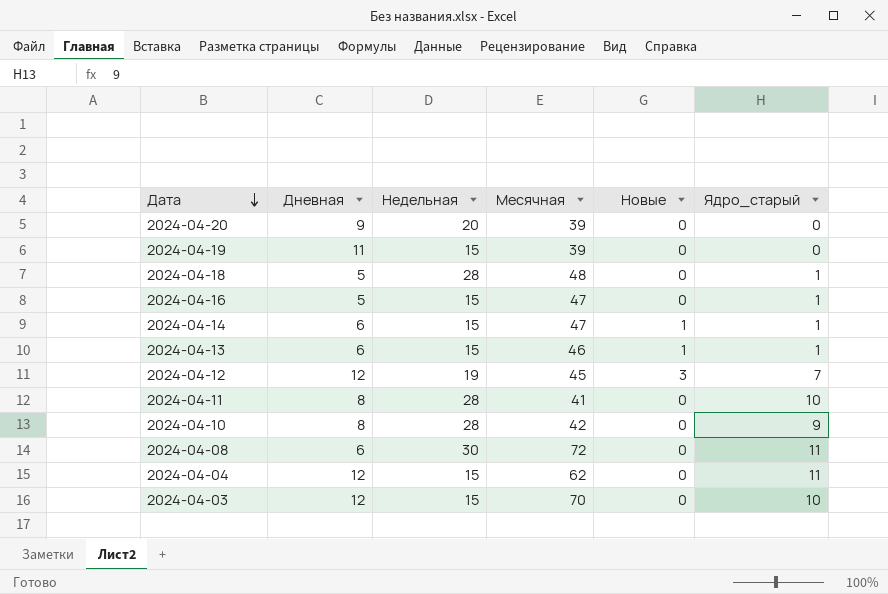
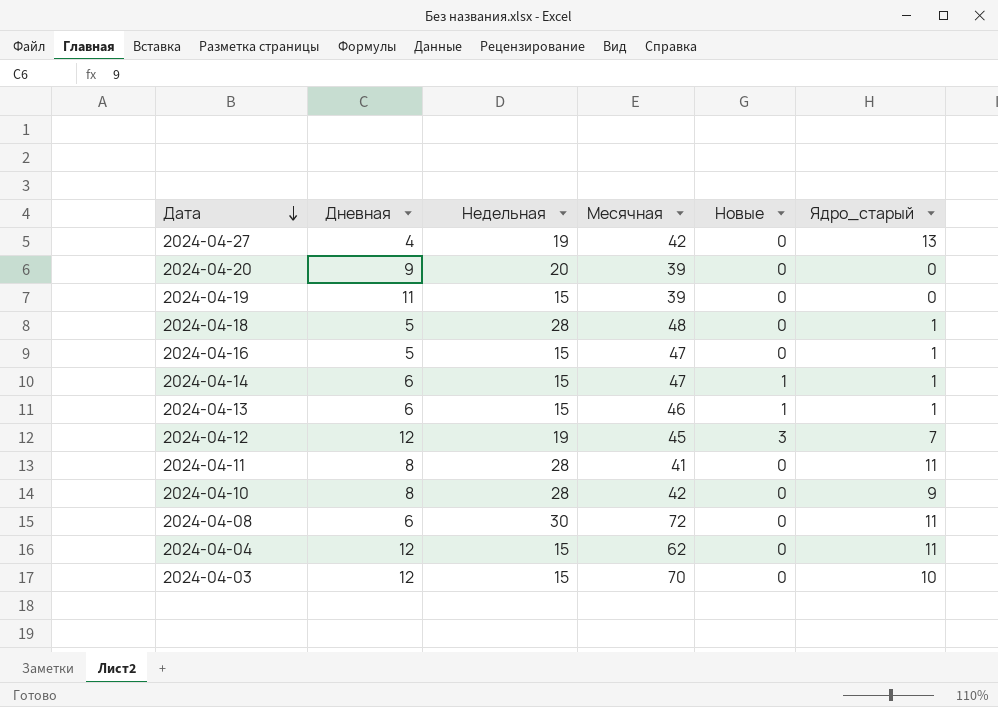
row 2024-04-27: none -> 4 | 19 | 42 | 0 | 13
2024-04-11 | Ядро_старый: 10 -> 11

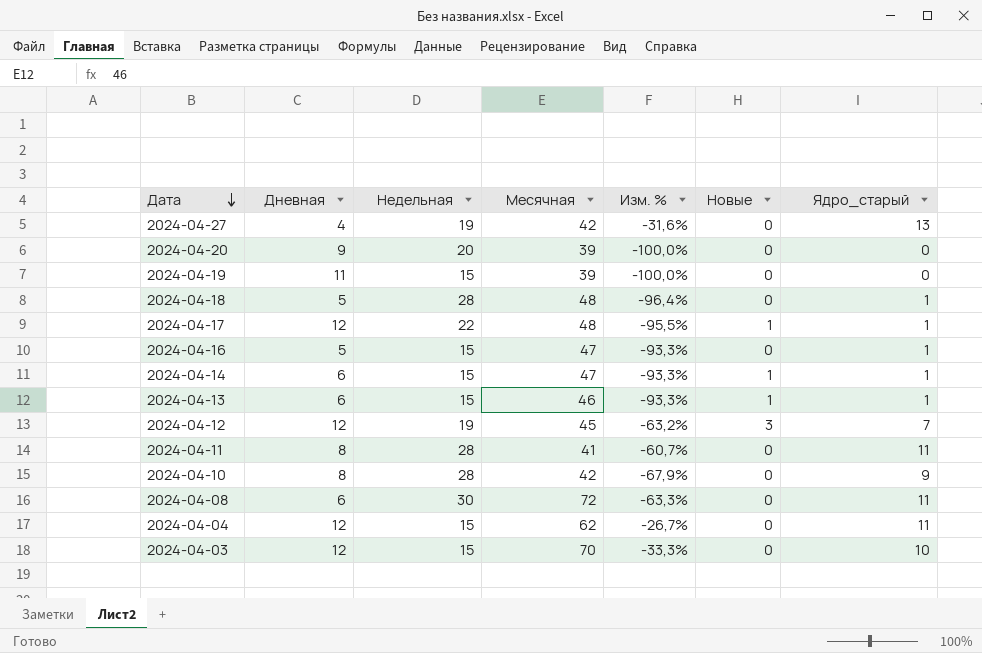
column Изм. % | formula: none -> ([Ядро_старый] - [Недельная]) / [Недельная]
row 2024-04-17: none -> 12 | 22 | 48 | -95,5% | 1 | 1

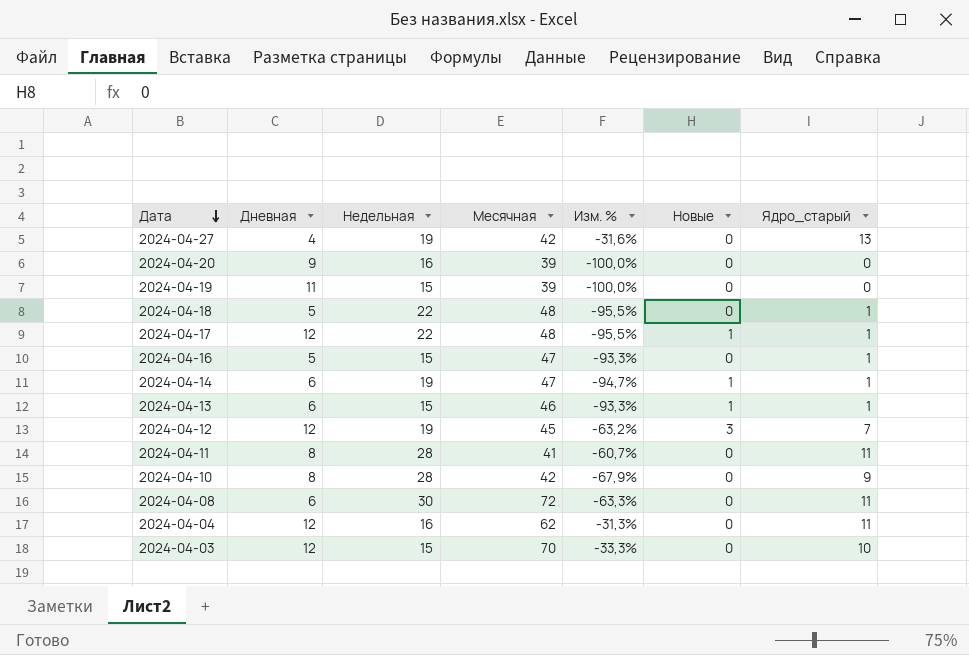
2024-04-20 | Недельная: 20 -> 16
2024-04-18 | Недельная: 28 -> 22
2024-04-18 | Изм. %: -96,4% -> -95,5%
2024-04-14 | Недельная: 15 -> 19
2024-04-14 | Изм. %: -93,3% -> -94,7%
2024-04-04 | Недельная: 15 -> 16
2024-04-04 | Изм. %: -26,7% -> -31,3%

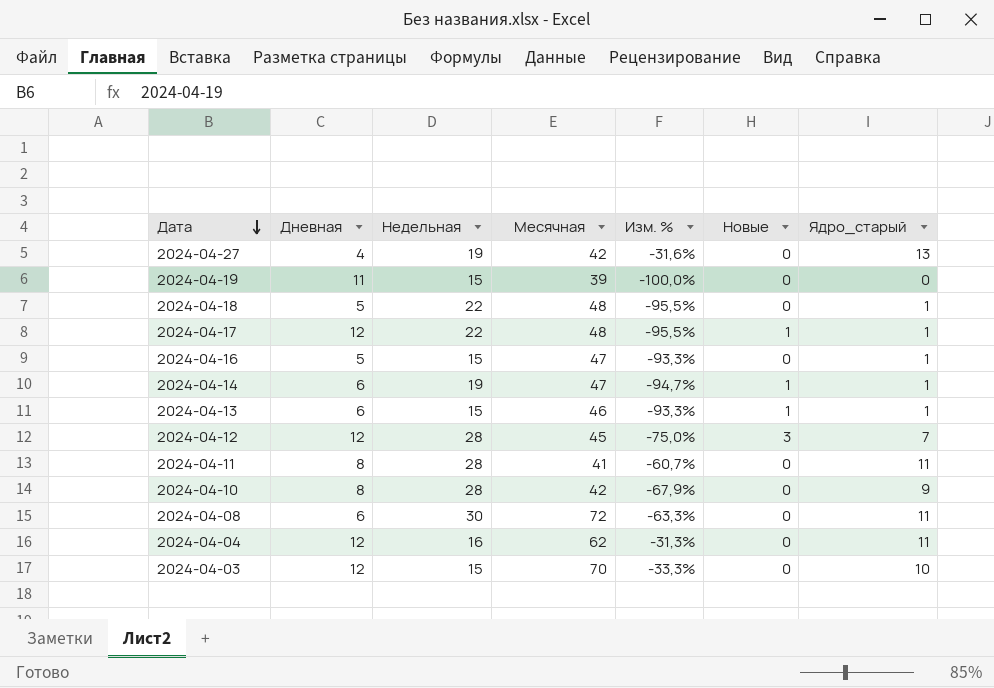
row 2024-04-20: 9 | 16 | 39 | -100,0% | 0 | 0 -> none
2024-04-12 | Недельная: 19 -> 28
2024-04-12 | Изм. %: -63,2% -> -75,0%

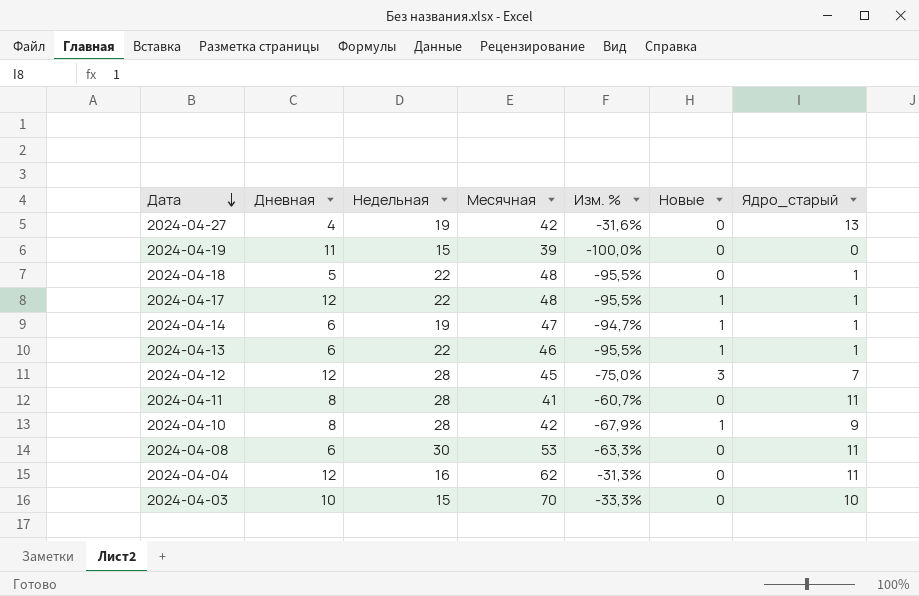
row 2024-04-16: 5 | 15 | 47 | -93,3% | 0 | 1 -> none
2024-04-13 | Недельная: 15 -> 22
2024-04-13 | Изм. %: -93,3% -> -95,5%
2024-04-10 | Новые: 0 -> 1
2024-04-08 | Месячная: 72 -> 53
2024-04-03 | Дневная: 12 -> 10

